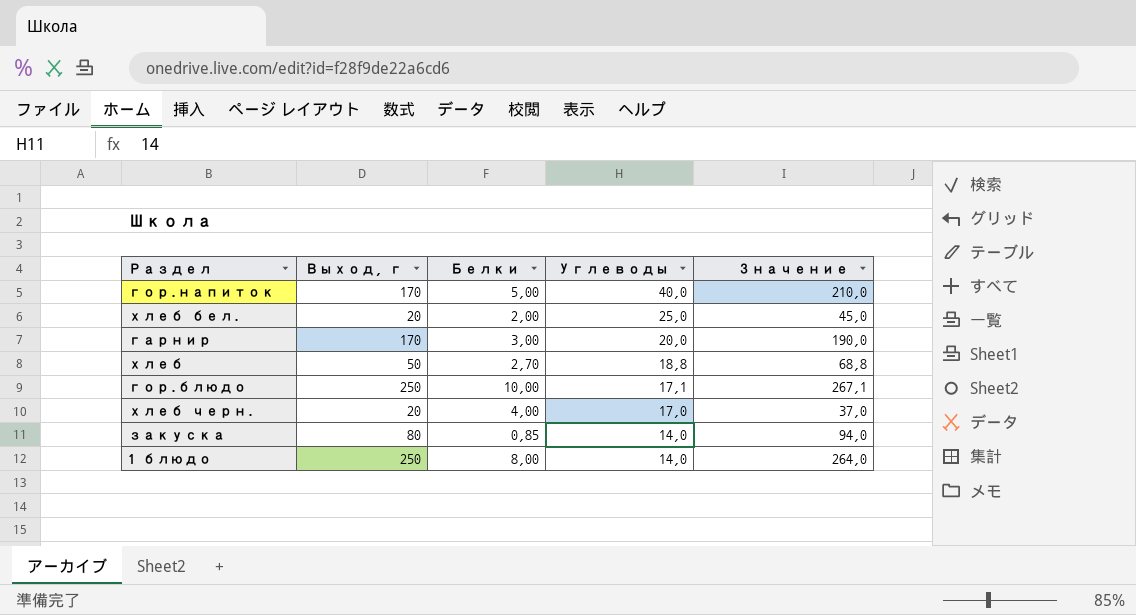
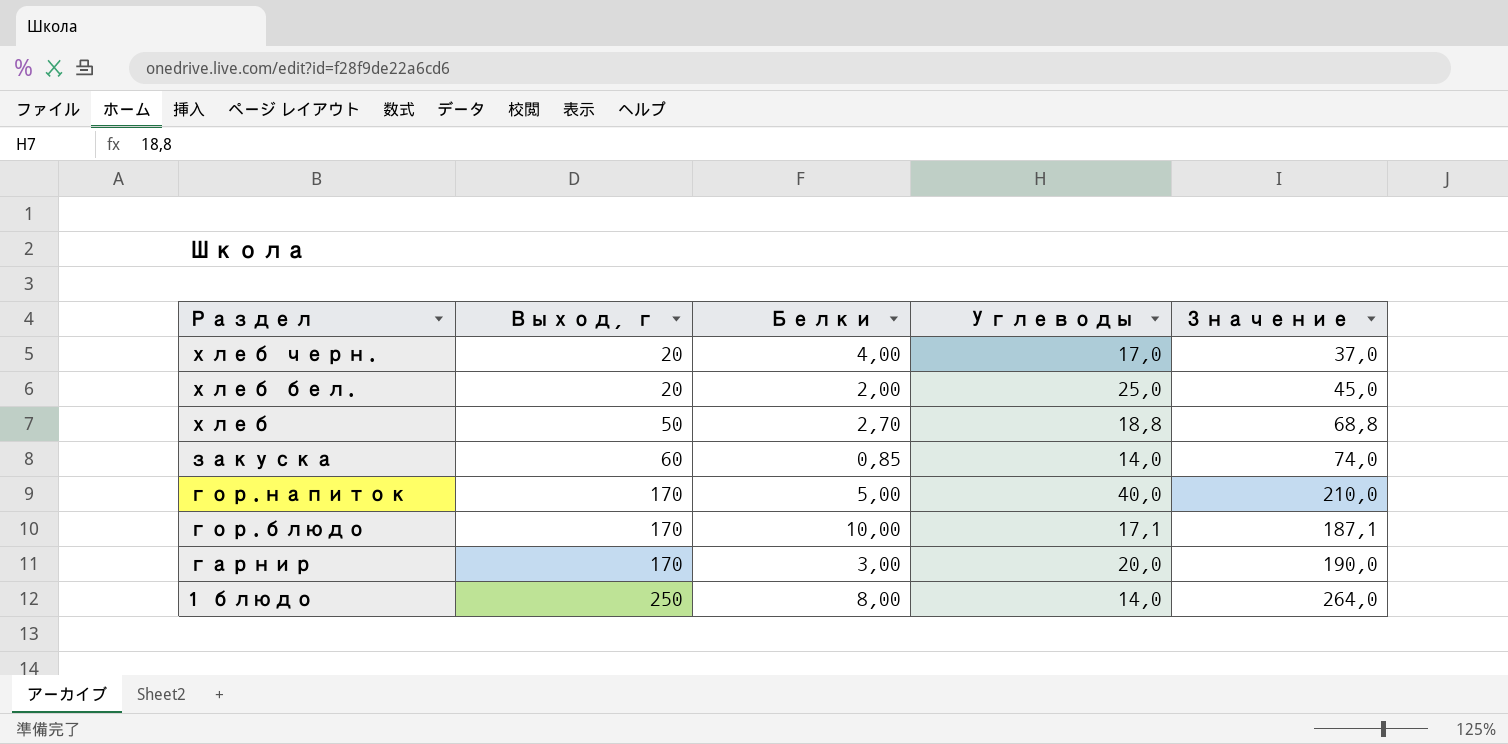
row order: Углеводы descending -> Раздел descending
закуска | Выход, г: 80 -> 60
закуска | Значение: 94,0 -> 74,0
гор.блюдо | Выход, г: 250 -> 170
гор.блюдо | Значение: 267,1 -> 187,1

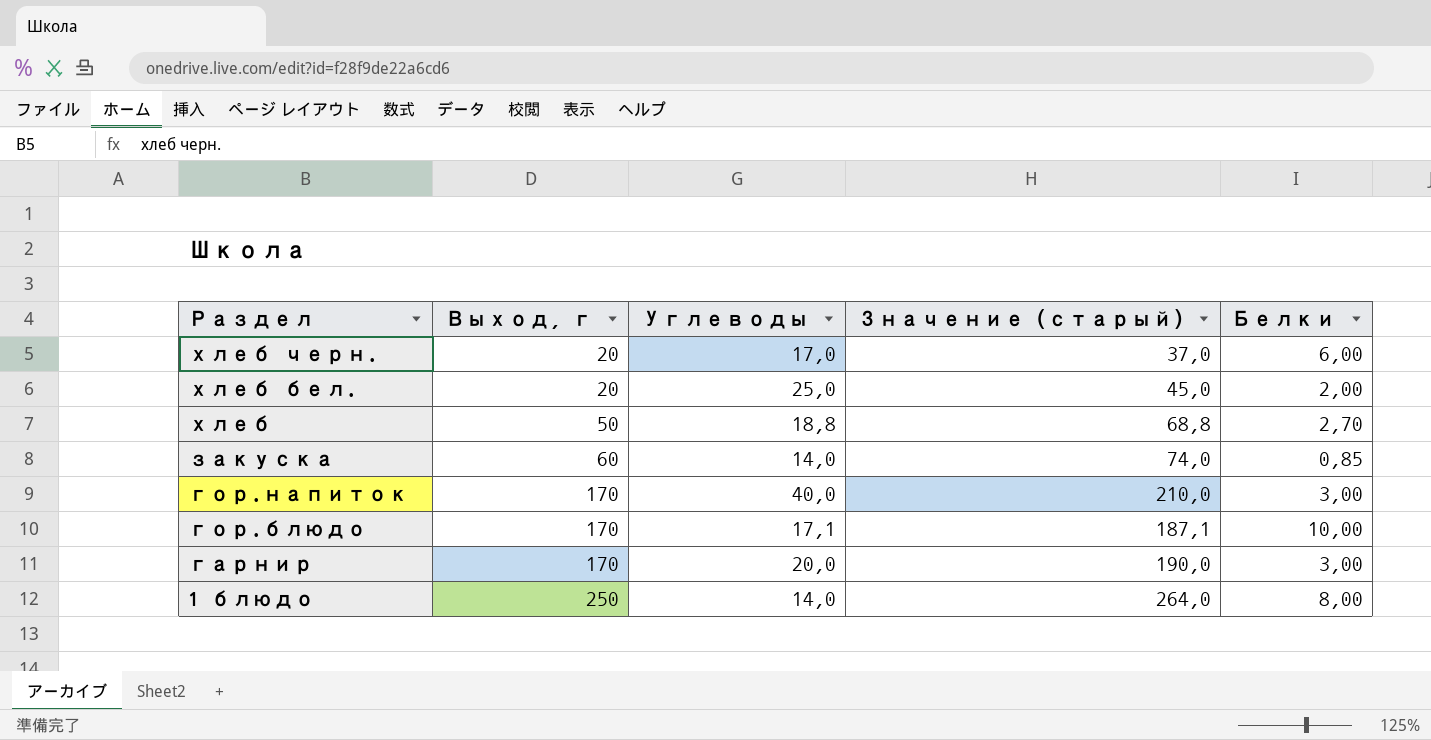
column name: Значение -> Значение (старый)
column Белки | position: 3 -> 5
хлеб черн. | Белки: 4,00 -> 6,00
гор.напиток | Белки: 5,00 -> 3,00

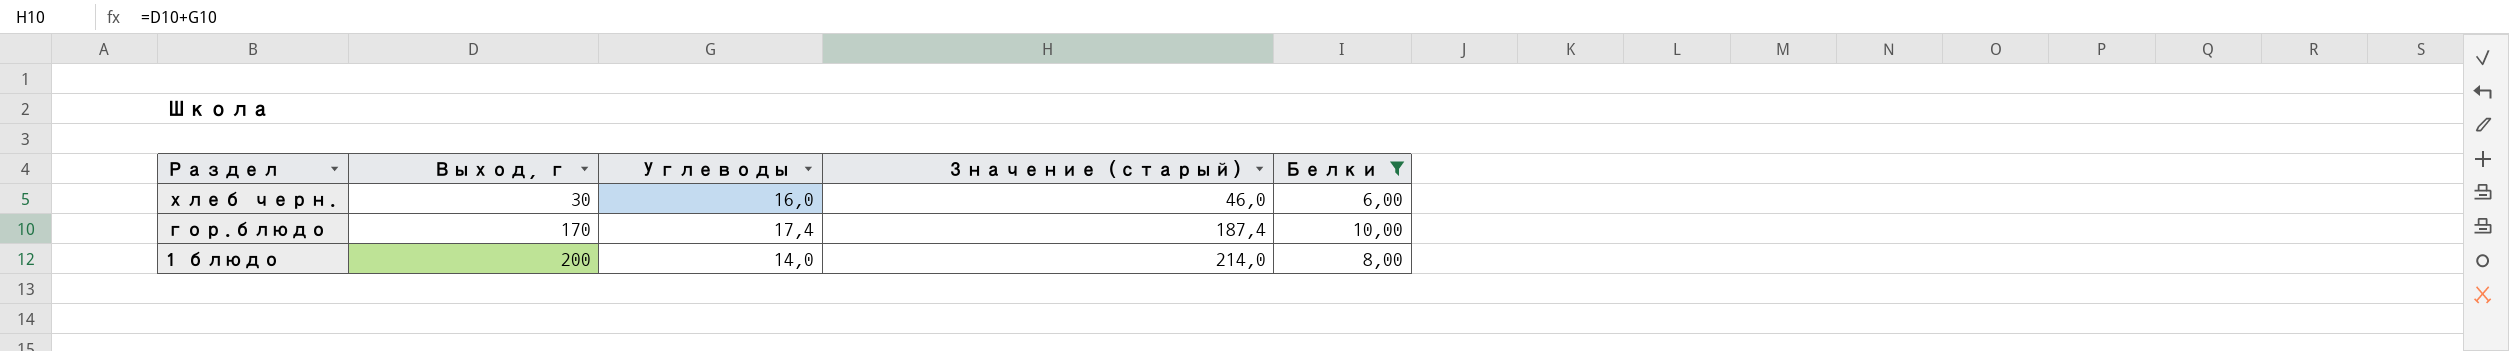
filter: none -> Белки >= 6,00
хлеб черн. | Выход, г: 20 -> 30
хлеб черн. | Углеводы: 17,0 -> 16,0
хлеб черн. | Значение (старый): 37,0 -> 46,0
гор.блюдо | Углеводы: 17,1 -> 17,4
гор.блюдо | Значение (старый): 187,1 -> 187,4
1 блюдо | Выход, г: 250 -> 200
1 блюдо | Значение (старый): 264,0 -> 214,0

